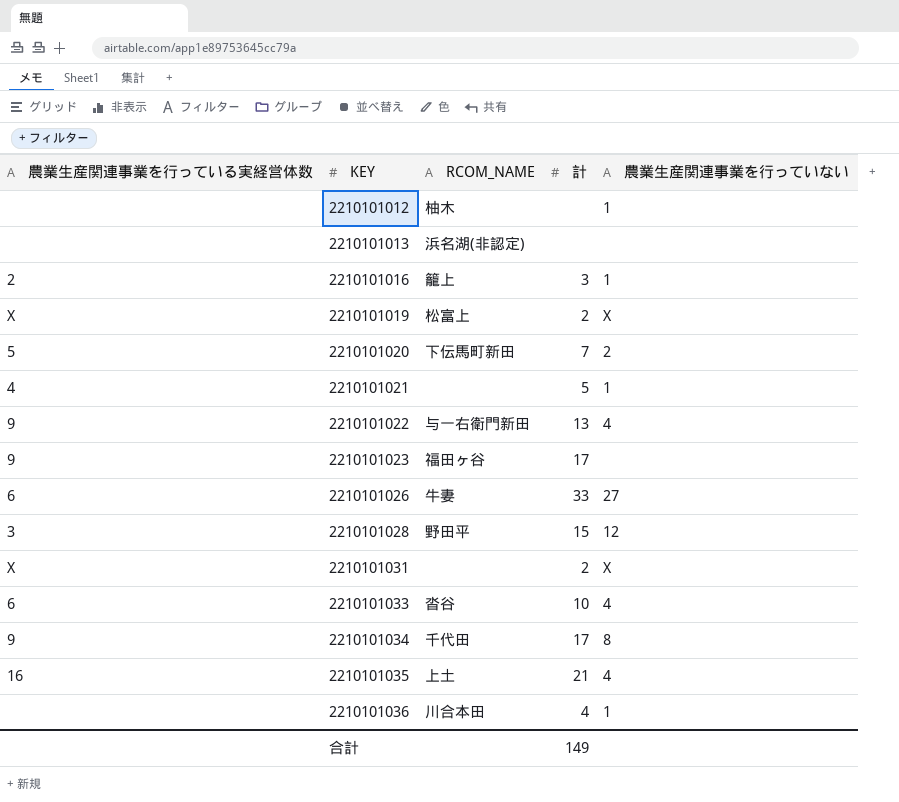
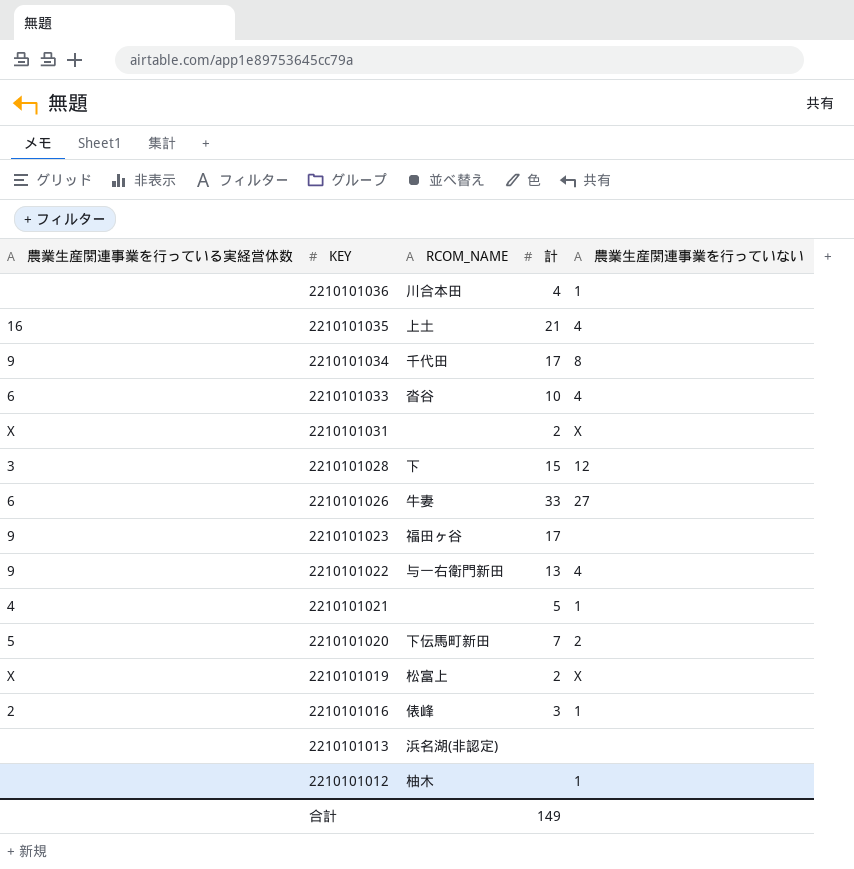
row order: KEY ascending -> KEY descending
2210101028 | RCOM_NAME: 野田平 -> 下
2210101016 | RCOM_NAME: 籠上 -> 俵峰

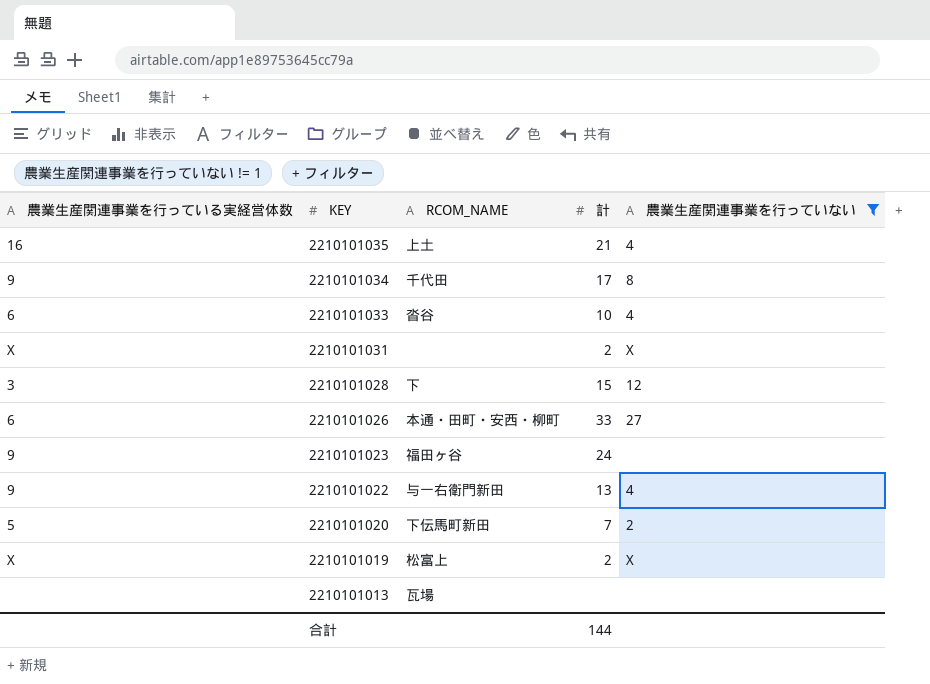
filter: none -> 農業生産関連事業を行っていない != 1
2210101026 | RCOM_NAME: 牛妻 -> 本通・田町・安西・柳町
2210101023 | 計: 17 -> 24
2210101013 | RCOM_NAME: 浜名湖(非認定) -> 瓦場
合計 | 計: 149 -> 144

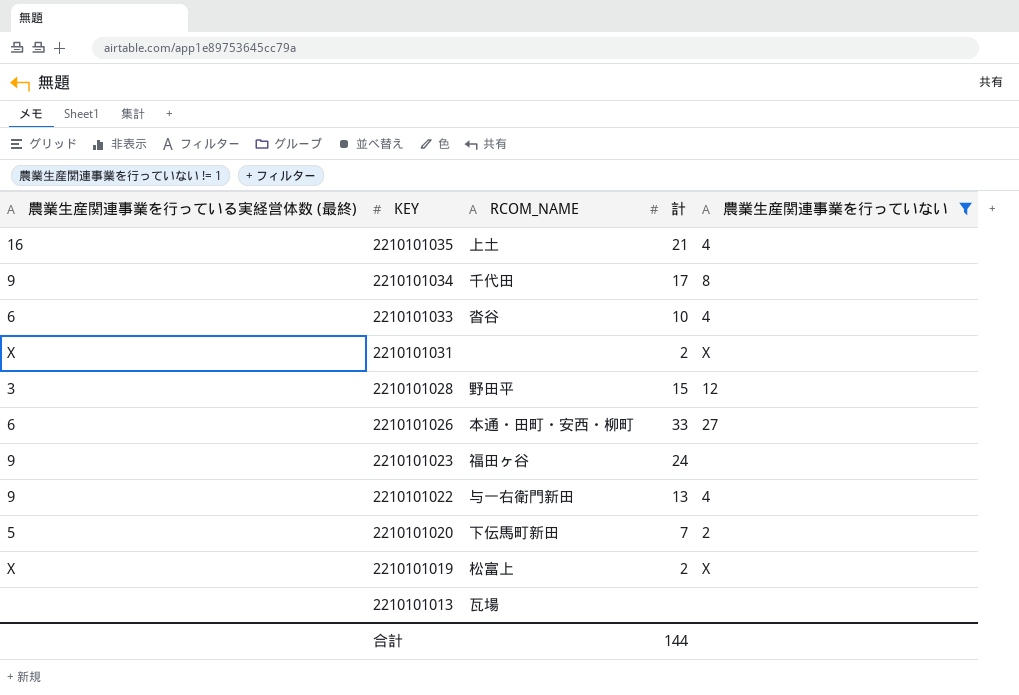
column name: 農業生産関連事業を行っている実経営体数 -> 農業生産関連事業を行っている実経営体数 (最終)
2210101028 | RCOM_NAME: 下 -> 野田平

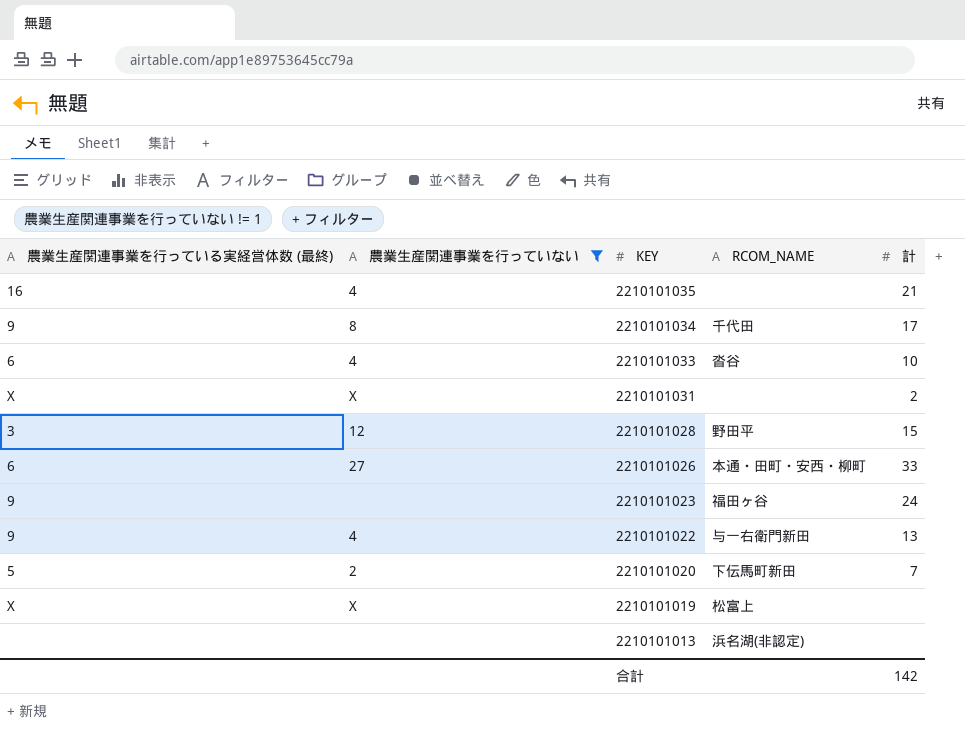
column 農業生産関連事業を行っていない | position: 5 -> 2
2210101035 | RCOM_NAME: 上土 -> none
2210101019 | 計: 2 -> none
2210101013 | RCOM_NAME: 瓦場 -> 浜名湖(非認定)
合計 | 計: 144 -> 142

